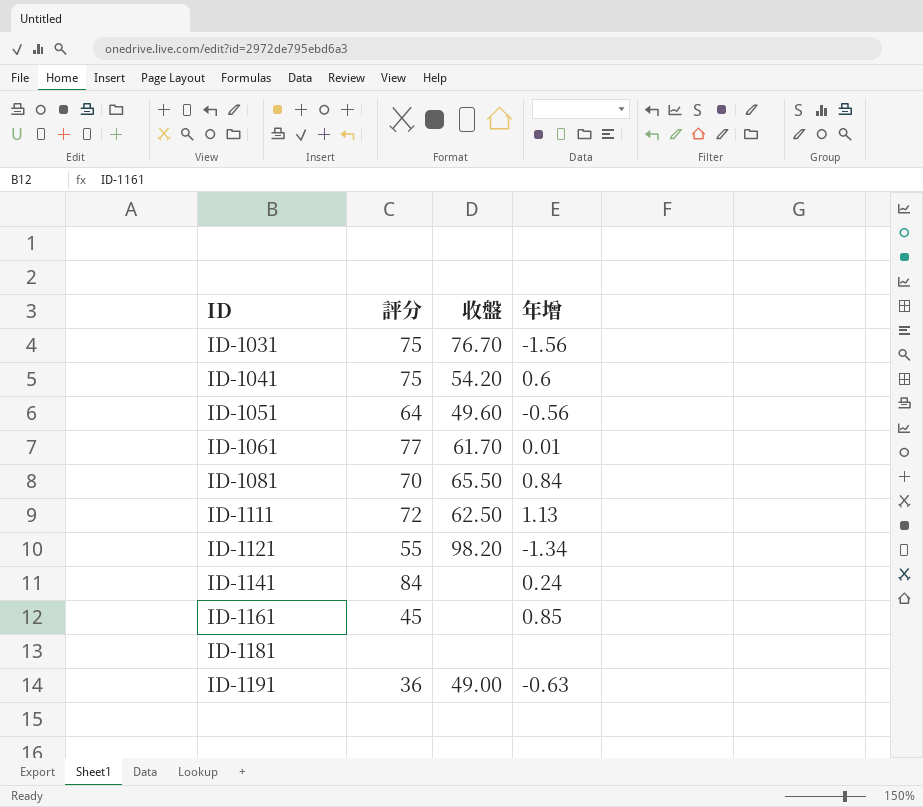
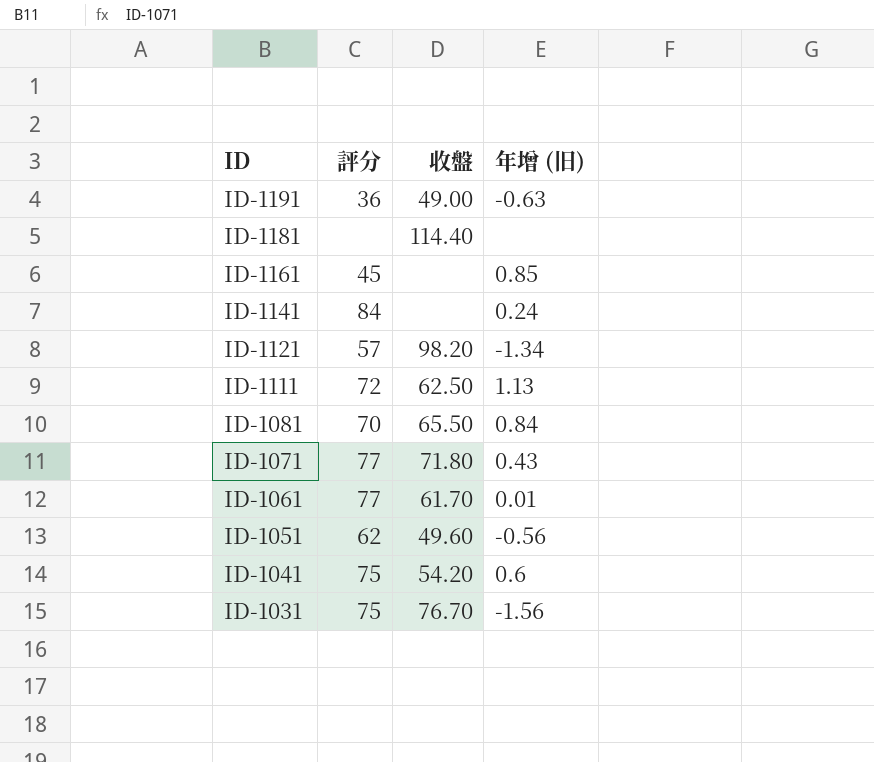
row order: ID ascending -> ID descending
column name: 年增 -> 年增 (旧)
ID-1181 | 收盤: none -> 114.40
ID-1121 | 評分: 55 -> 57
row ID-1071: none -> 77 | 71.80 | 0.43
ID-1051 | 評分: 64 -> 62

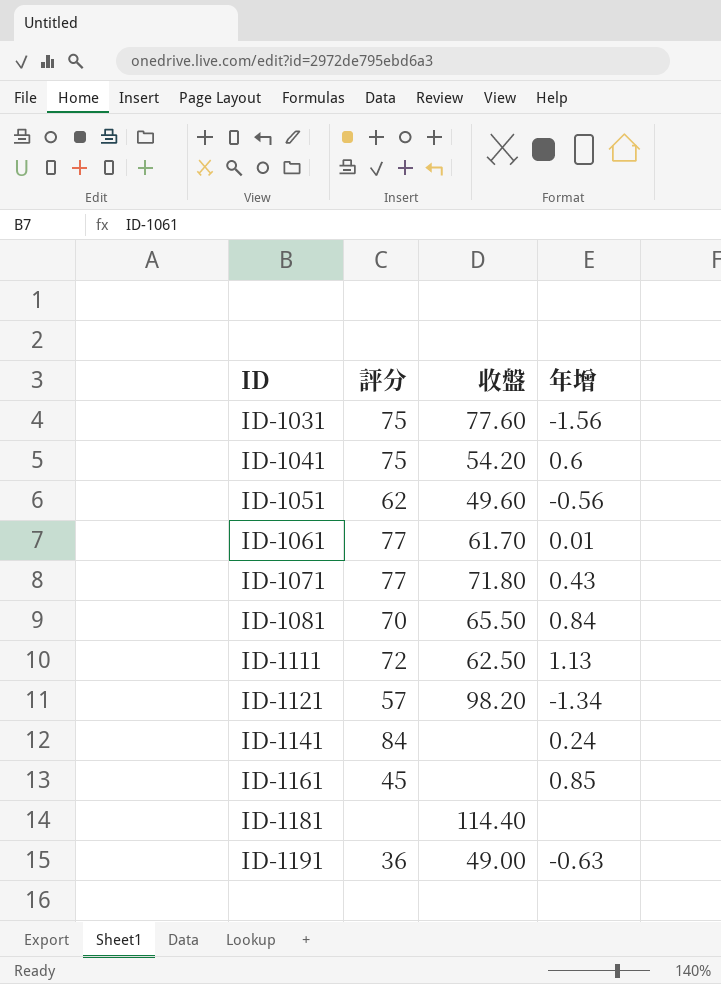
row order: ID descending -> ID ascending
column name: 年增 (旧) -> 年增
ID-1031 | 收盤: 76.70 -> 77.60

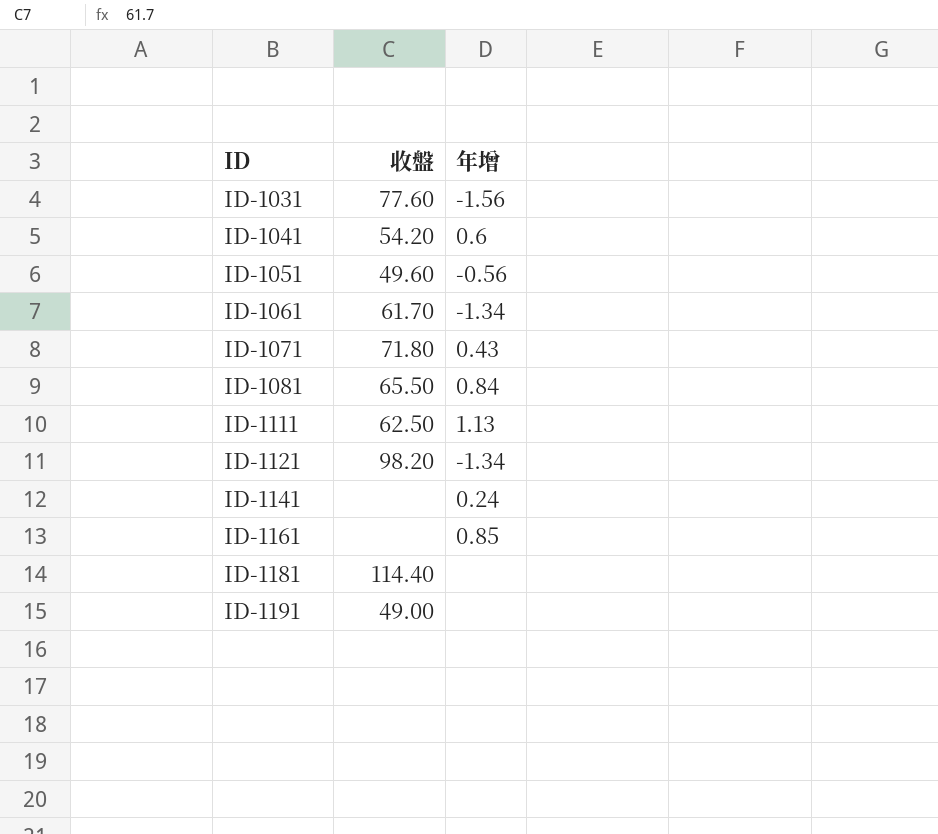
column 評分 | position: 2 -> none
ID-1061 | 年增: 0.01 -> -1.34
ID-1191 | 年增: -0.63 -> none

